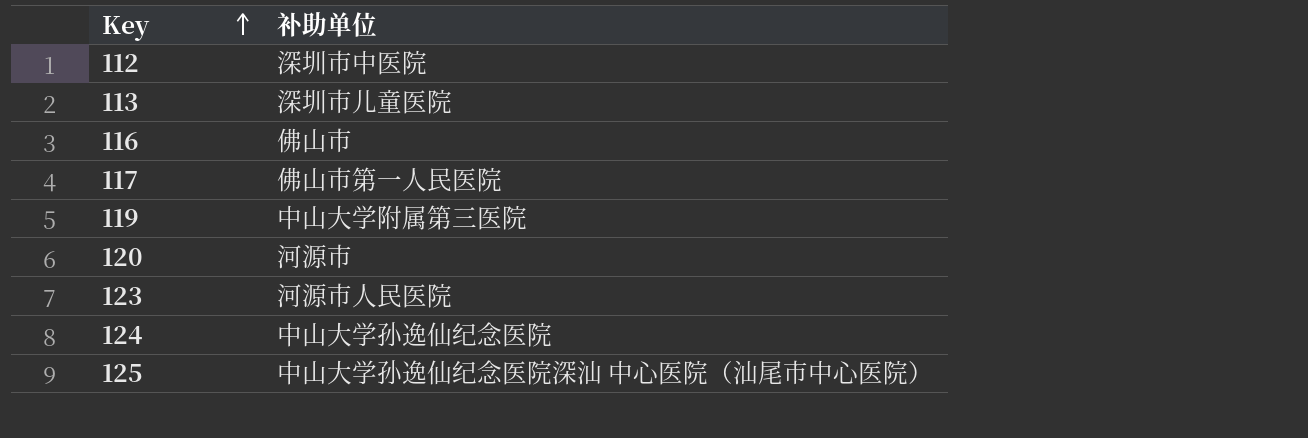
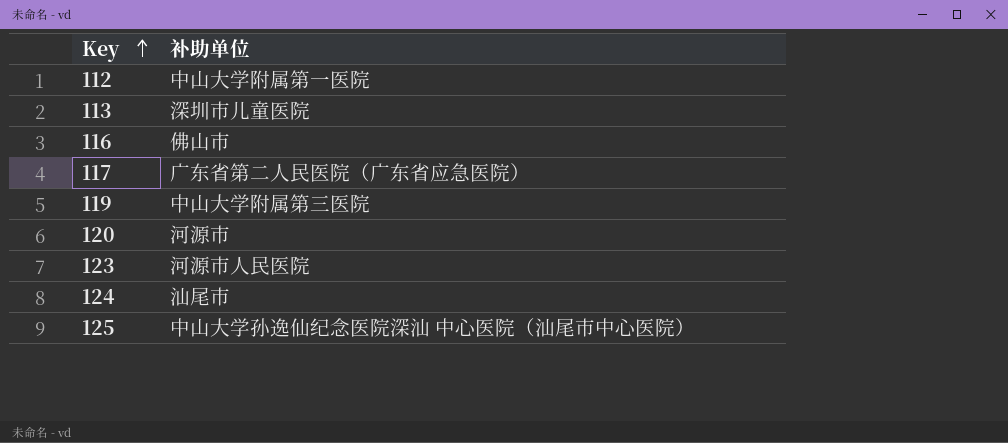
112 | 补助单位: 深圳市中医院 -> 中山大学附属第一医院
117 | 补助单位: 佛山市第一人民医院 -> 广东省第二人民医院（广东省应急医院）
124 | 补助单位: 中山大学孙逸仙纪念医院 -> 汕尾市

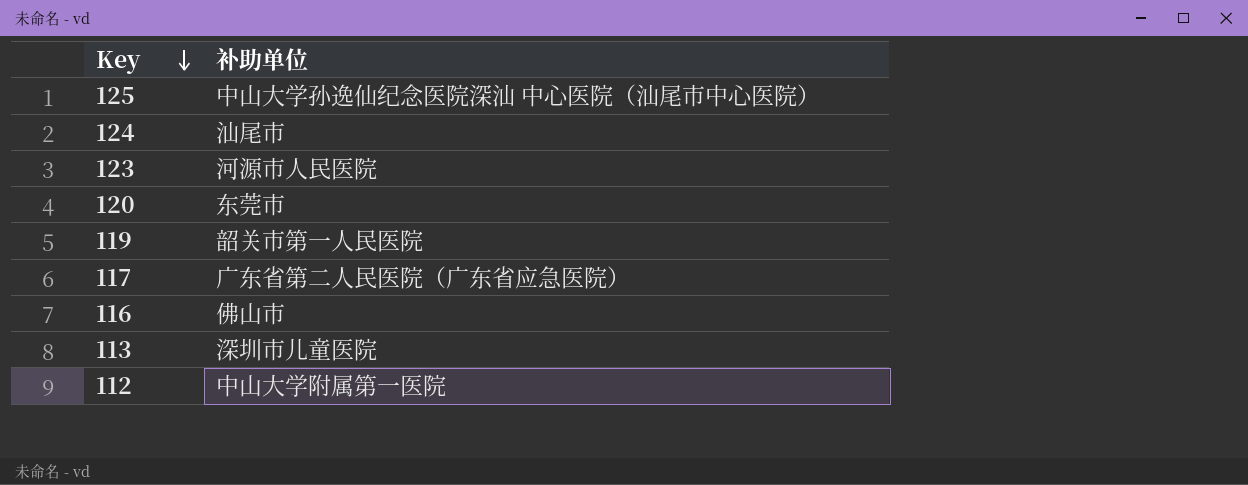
row order: Key ascending -> Key descending
120 | 补助单位: 河源市 -> 东莞市
119 | 补助单位: 中山大学附属第三医院 -> 韶关市第一人民医院

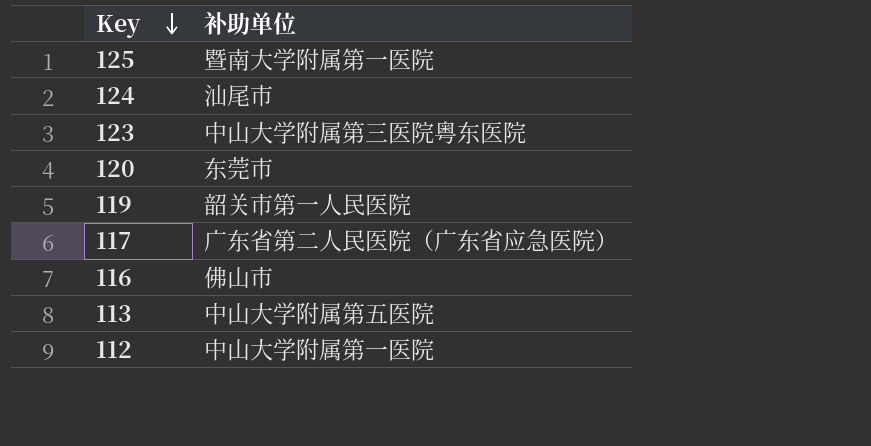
125 | 补助单位: 中山大学孙逸仙纪念医院深汕 中心医院（汕尾市中心医院） -> 暨南大学附属第一医院
123 | 补助单位: 河源市人民医院 -> 中山大学附属第三医院粤东医院
113 | 补助单位: 深圳市儿童医院 -> 中山大学附属第五医院

